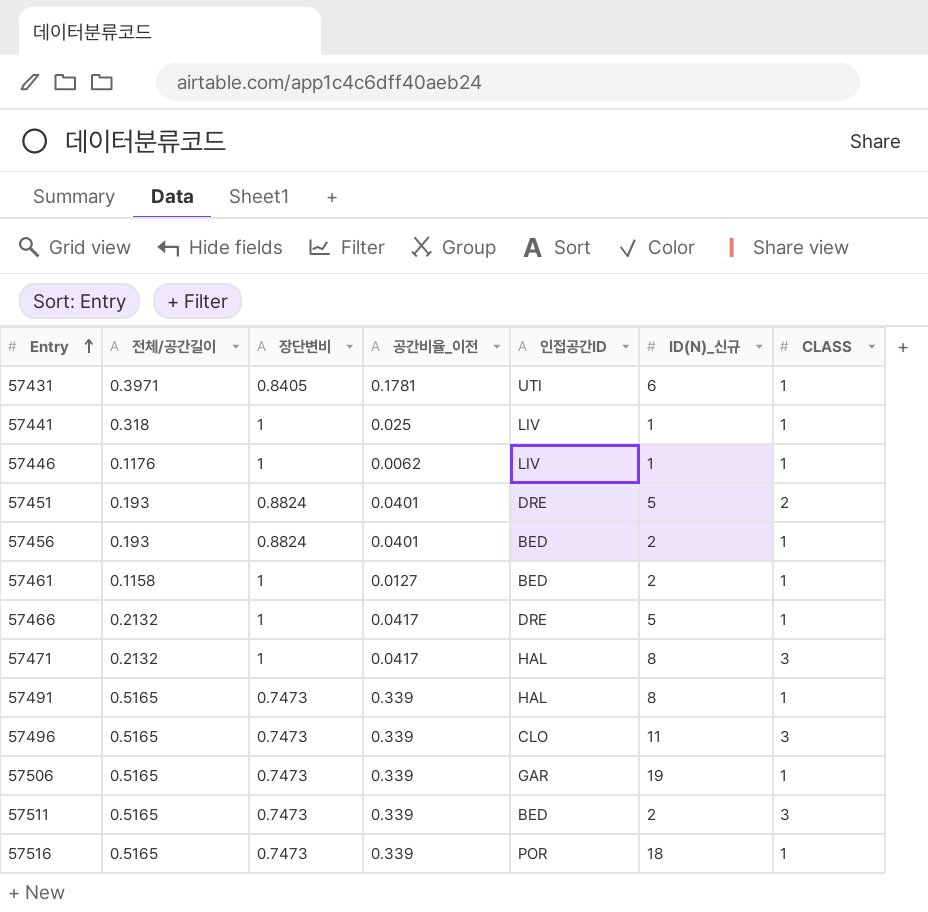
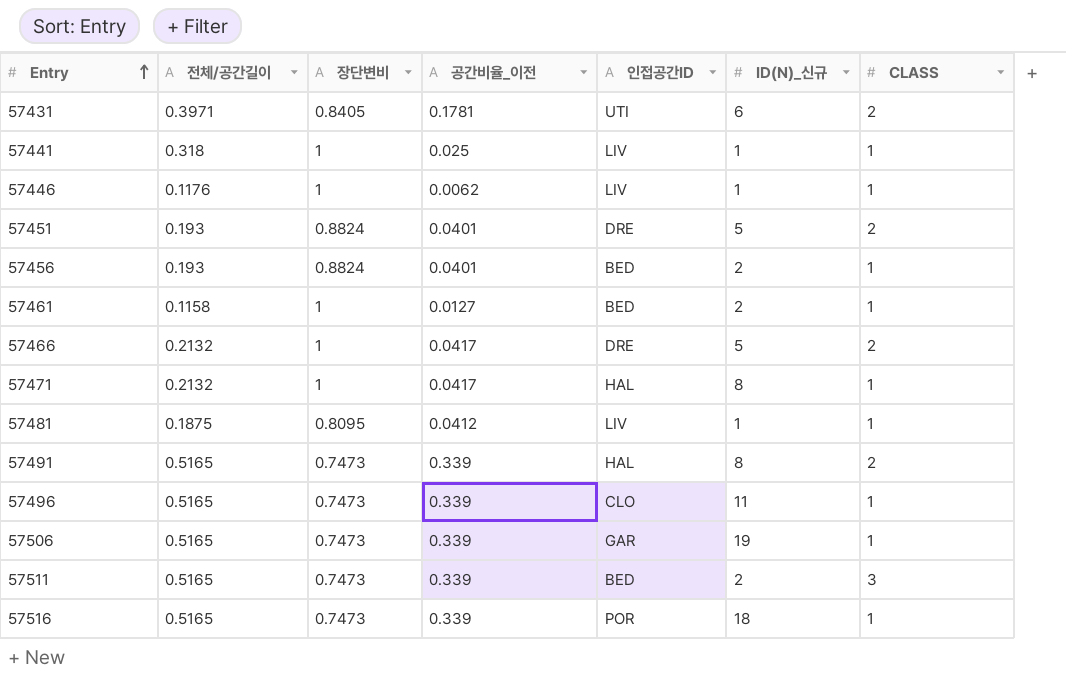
57431 | CLASS: 1 -> 2
57466 | CLASS: 1 -> 2
57471 | CLASS: 3 -> 1
row 57481: none -> 0.1875 | 0.8095 | 0.0412 | LIV | 1 | 1
57491 | CLASS: 1 -> 2
57496 | CLASS: 3 -> 1

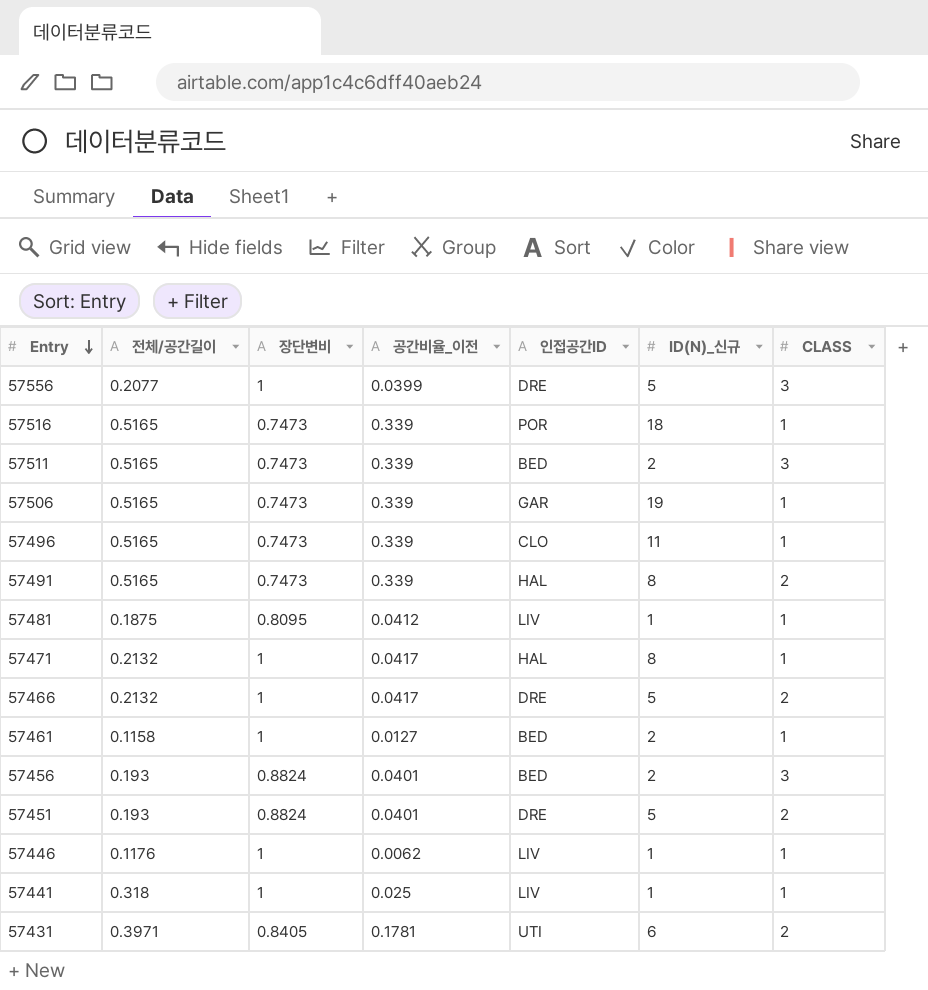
row order: Entry ascending -> Entry descending
row 57556: none -> 0.2077 | 1 | 0.0399 | DRE | 5 | 3
57456 | CLASS: 1 -> 3

